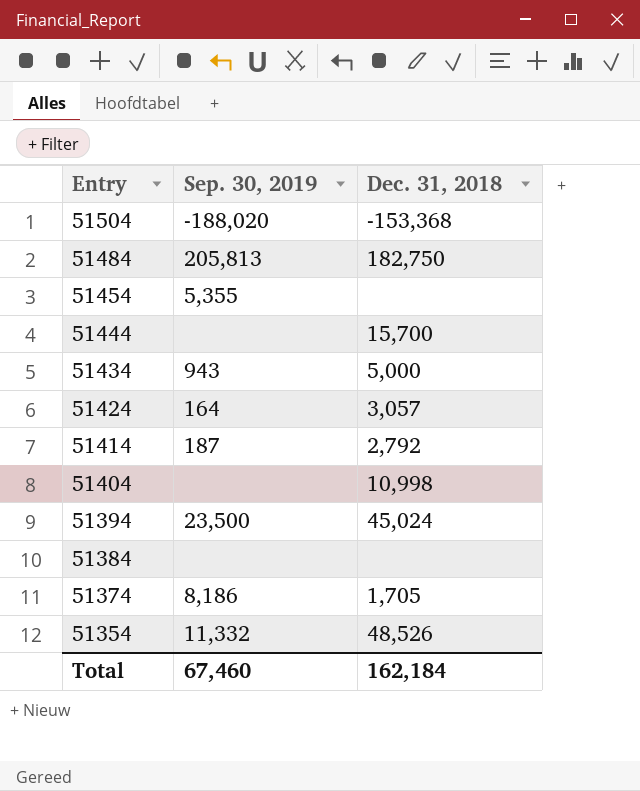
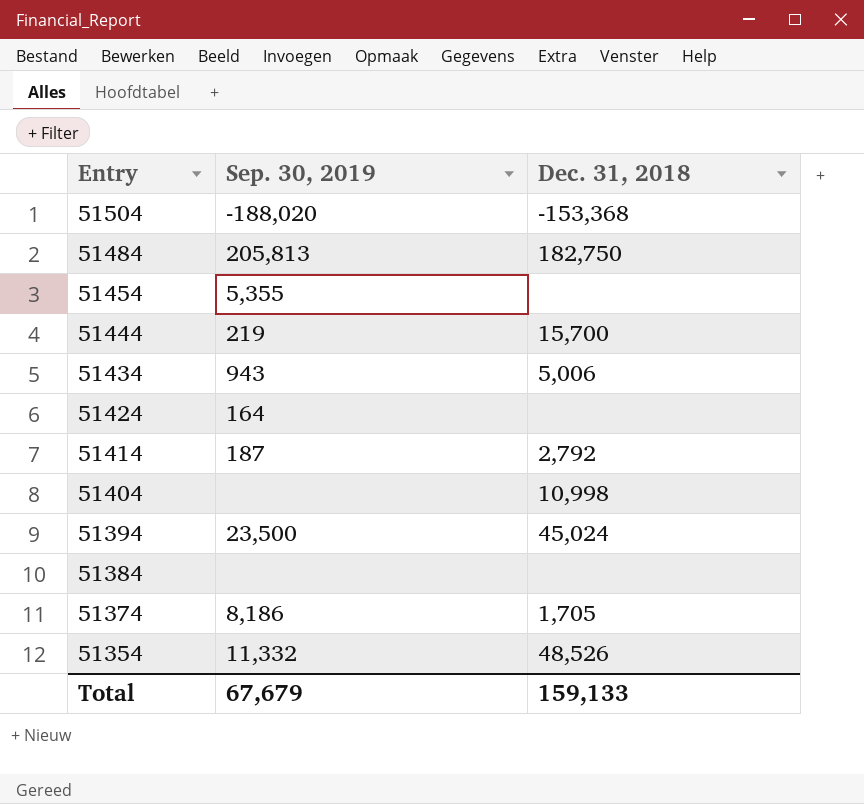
51444 | Sep. 30, 2019: none -> 219
51434 | Dec. 31, 2018: 5,000 -> 5,006
51424 | Dec. 31, 2018: 3,057 -> none
Total | Sep. 30, 2019: 67,460 -> 67,679
Total | Dec. 31, 2018: 162,184 -> 159,133

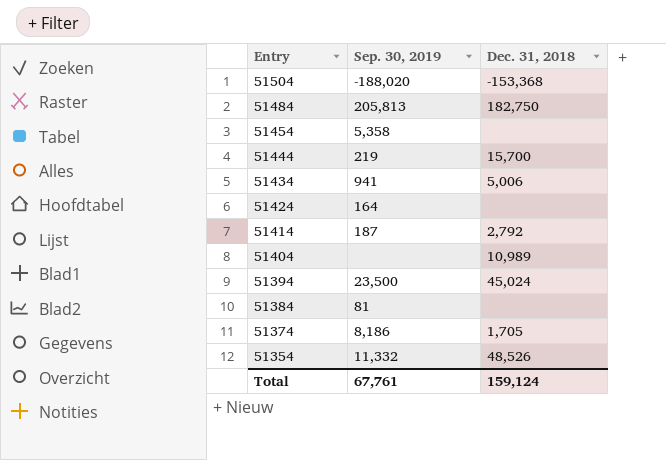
51454 | Sep. 30, 2019: 5,355 -> 5,358
51434 | Sep. 30, 2019: 943 -> 941
51404 | Dec. 31, 2018: 10,998 -> 10,989
51384 | Sep. 30, 2019: none -> 81
Total | Sep. 30, 2019: 67,679 -> 67,761
Total | Dec. 31, 2018: 159,133 -> 159,124

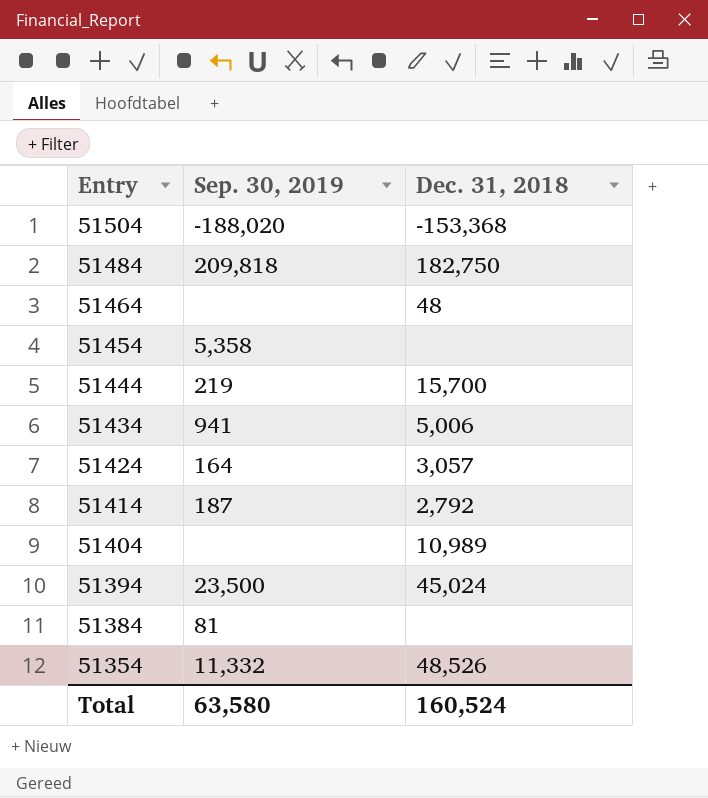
row 51374: 8,186 | 1,705 -> none
51484 | Sep. 30, 2019: 205,813 -> 209,818
row 51464: none -> none | 48
51424 | Dec. 31, 2018: none -> 3,057
Total | Sep. 30, 2019: 67,761 -> 63,580
Total | Dec. 31, 2018: 159,124 -> 160,524

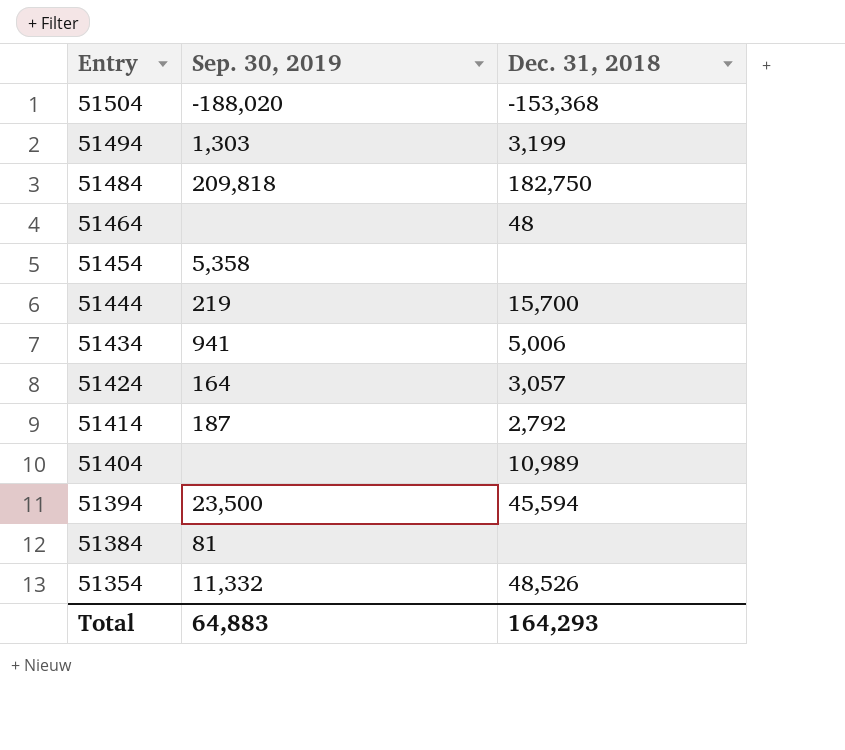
row 51494: none -> 1,303 | 3,199
51394 | Dec. 31, 2018: 45,024 -> 45,594
Total | Sep. 30, 2019: 63,580 -> 64,883
Total | Dec. 31, 2018: 160,524 -> 164,293

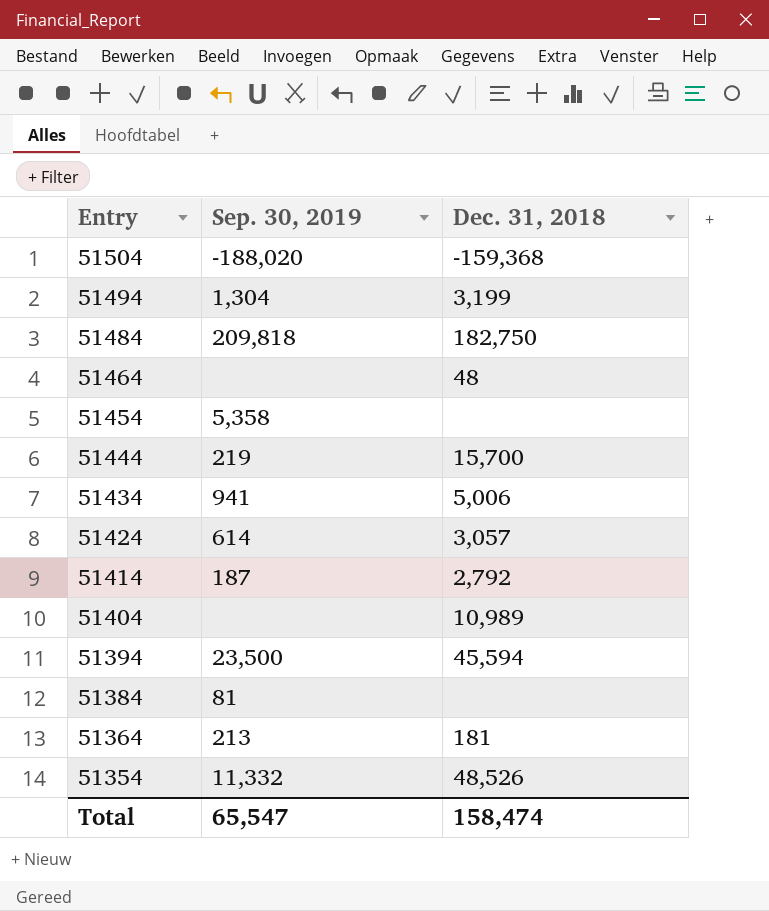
51504 | Dec. 31, 2018: -153,368 -> -159,368
51494 | Sep. 30, 2019: 1,303 -> 1,304
51424 | Sep. 30, 2019: 164 -> 614
row 51364: none -> 213 | 181
Total | Sep. 30, 2019: 64,883 -> 65,547
Total | Dec. 31, 2018: 164,293 -> 158,474

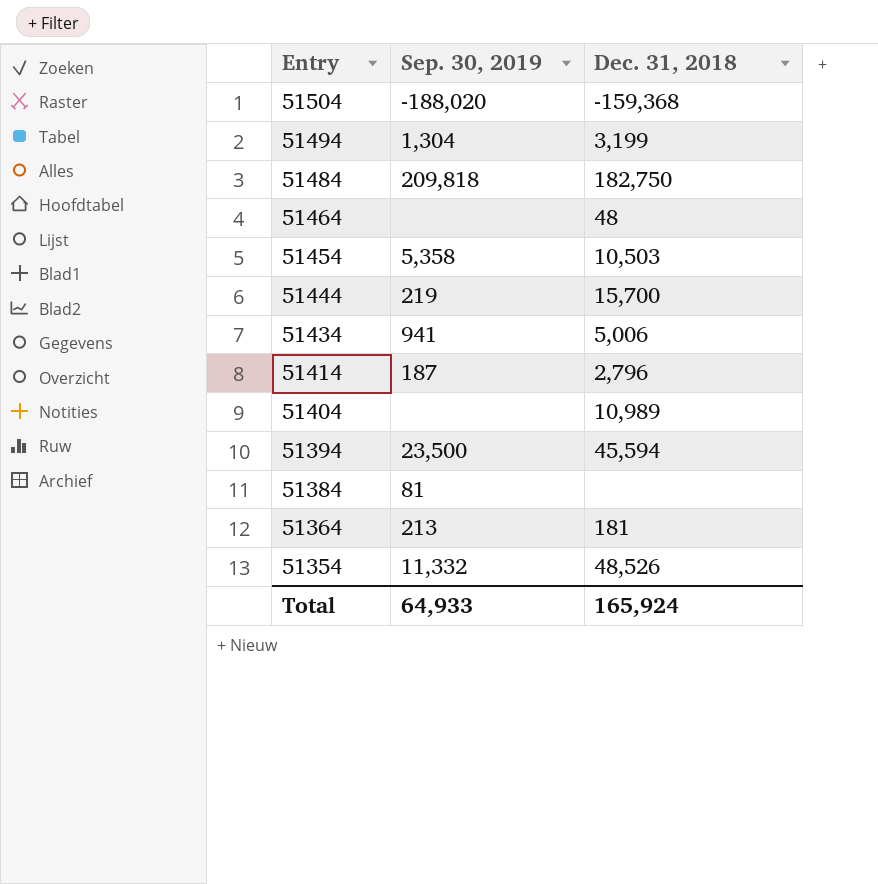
row 51424: 614 | 3,057 -> none
51454 | Dec. 31, 2018: none -> 10,503
51414 | Dec. 31, 2018: 2,792 -> 2,796
Total | Sep. 30, 2019: 65,547 -> 64,933
Total | Dec. 31, 2018: 158,474 -> 165,924

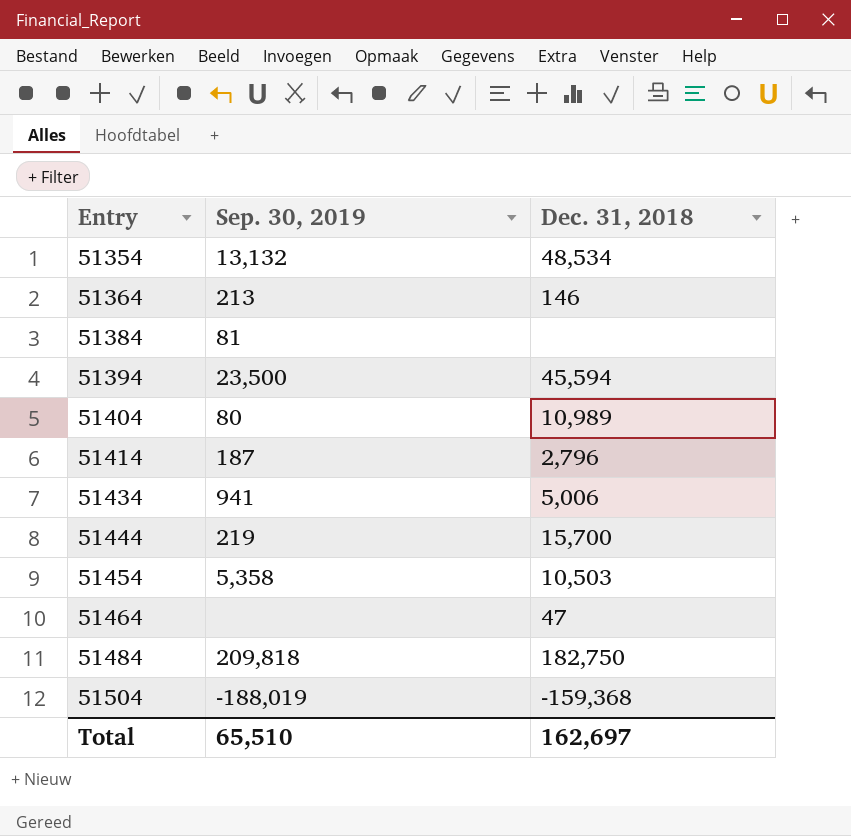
row order: Entry descending -> Entry ascending
row 51494: 1,304 | 3,199 -> none
51354 | Sep. 30, 2019: 11,332 -> 13,132
51354 | Dec. 31, 2018: 48,526 -> 48,534
51364 | Dec. 31, 2018: 181 -> 146
51404 | Sep. 30, 2019: none -> 80
51464 | Dec. 31, 2018: 48 -> 47
51504 | Sep. 30, 2019: -188,020 -> -188,019
Total | Sep. 30, 2019: 64,933 -> 65,510
Total | Dec. 31, 2018: 165,924 -> 162,697

